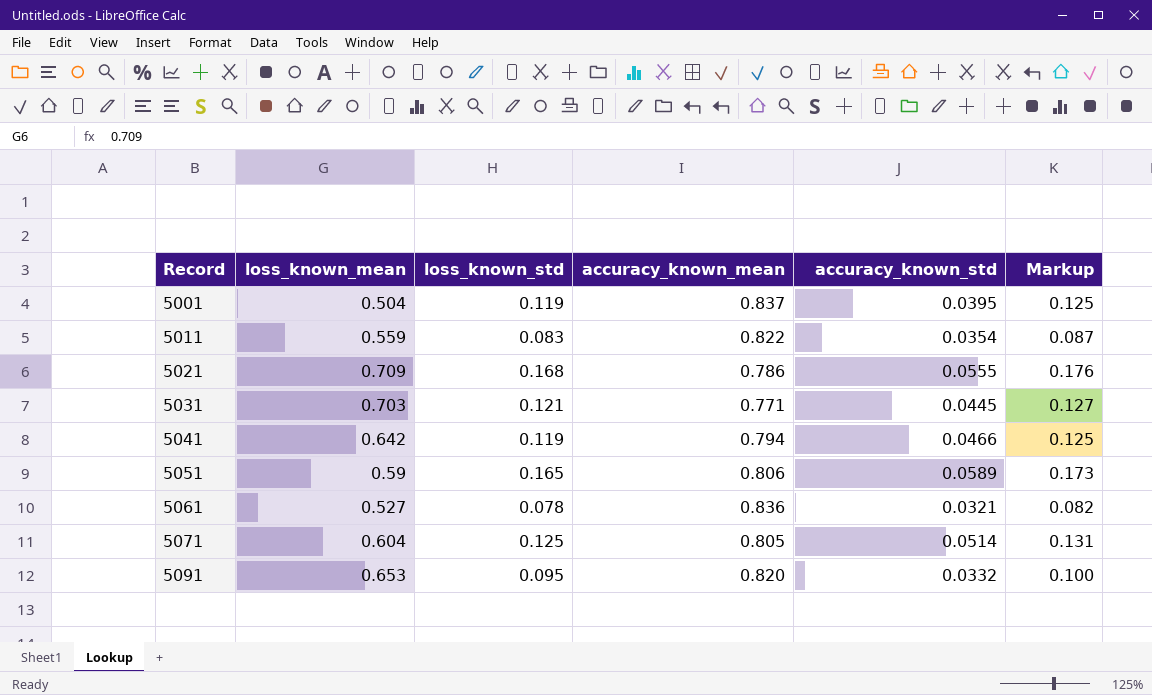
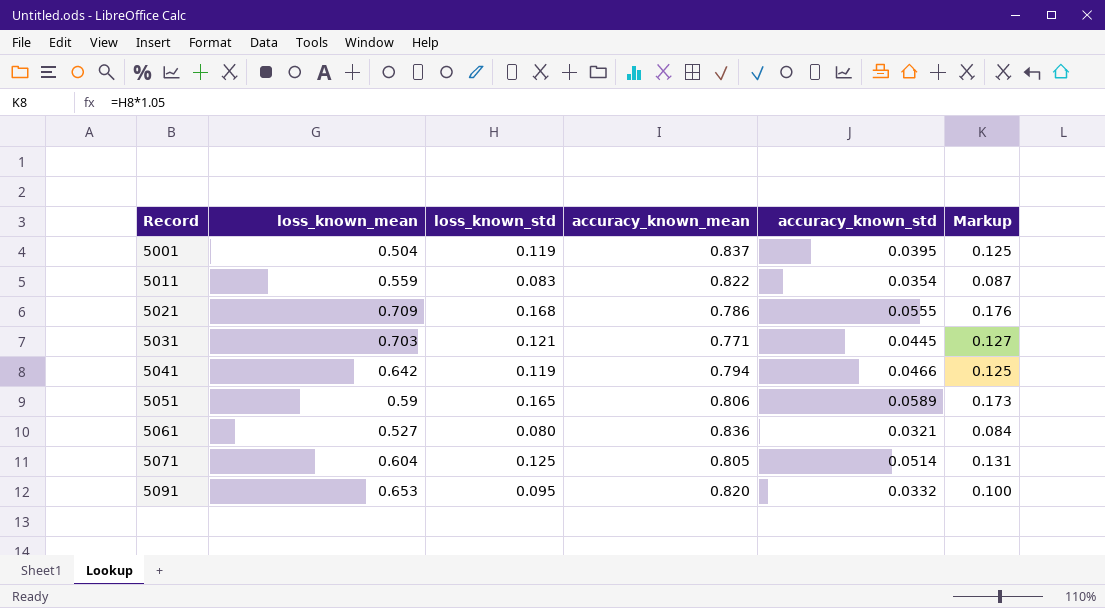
5061 | loss_known_std: 0.078 -> 0.080
5061 | Markup: 0.082 -> 0.084

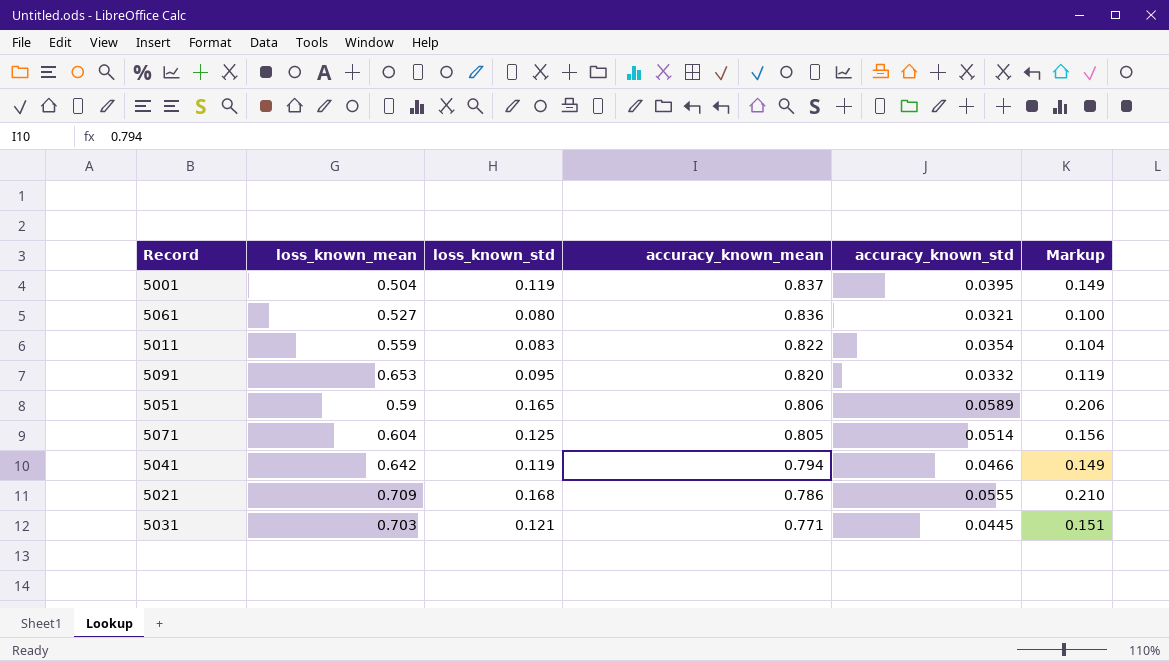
row order: Record ascending -> accuracy_known_mean descending
column Markup | formula: [loss_known_std] * 1.05 -> [loss_known_std] * 1.25

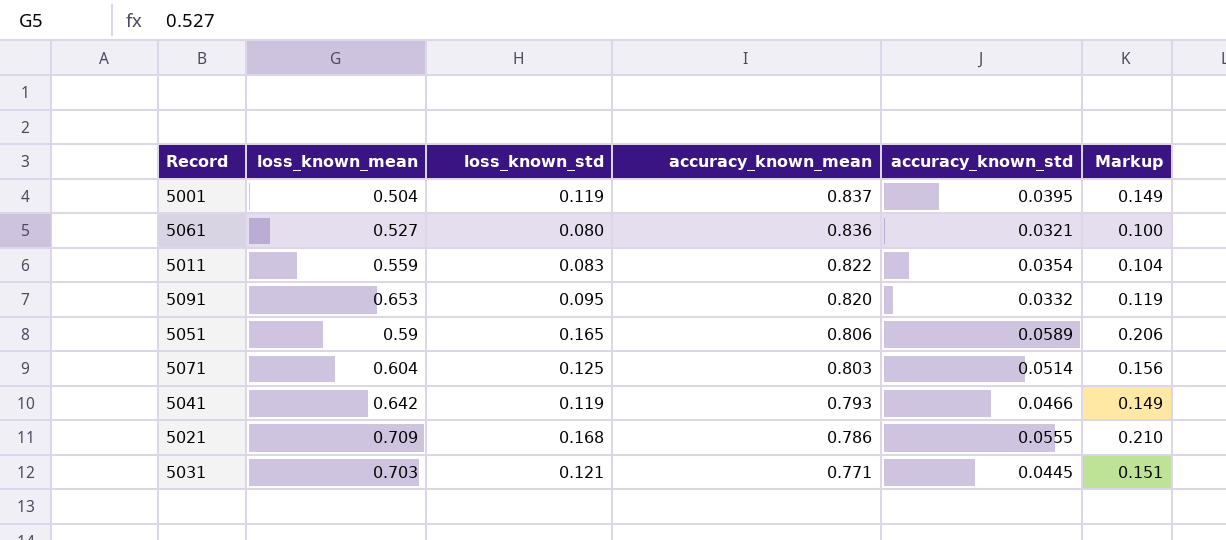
5071 | accuracy_known_mean: 0.805 -> 0.803
5041 | accuracy_known_mean: 0.794 -> 0.793

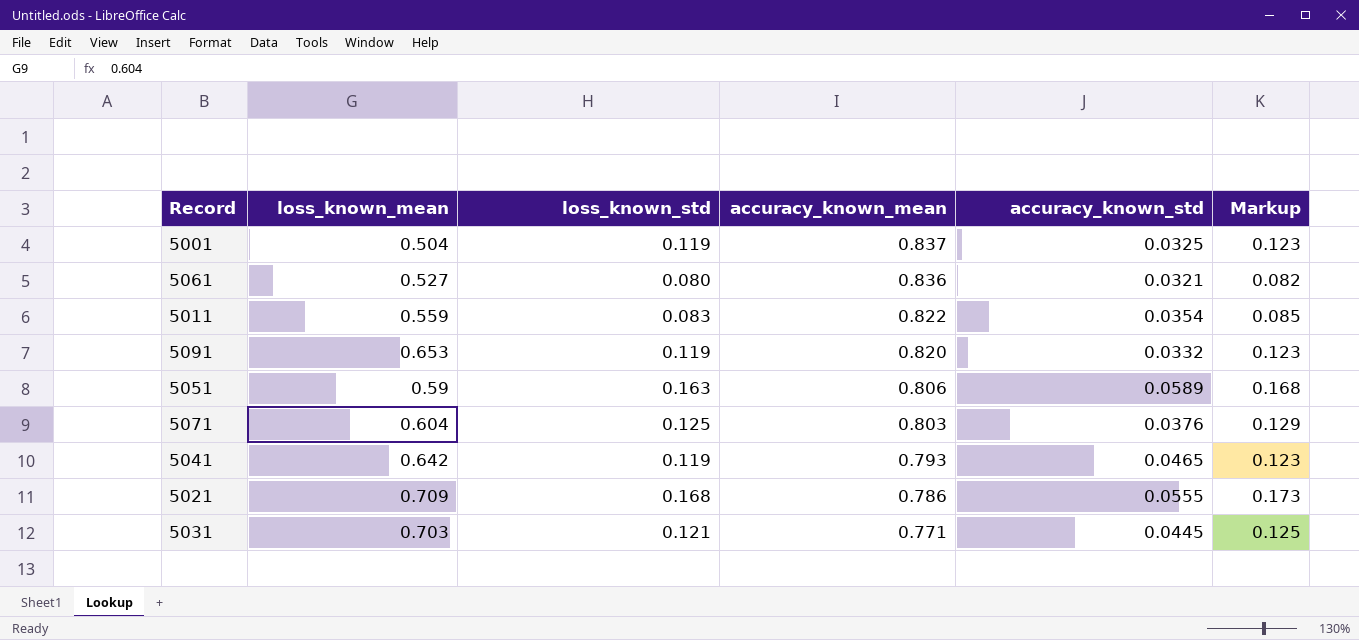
column Markup | formula: [loss_known_std] * 1.25 -> [loss_known_std] * 1.03
5001 | accuracy_known_std: 0.0395 -> 0.0325
5091 | loss_known_std: 0.095 -> 0.119
5051 | loss_known_std: 0.165 -> 0.163
5071 | accuracy_known_std: 0.0514 -> 0.0376
5041 | accuracy_known_std: 0.0466 -> 0.0465

